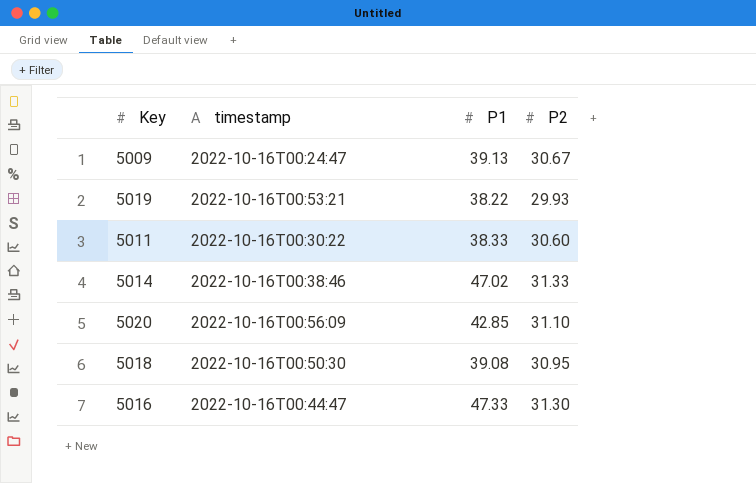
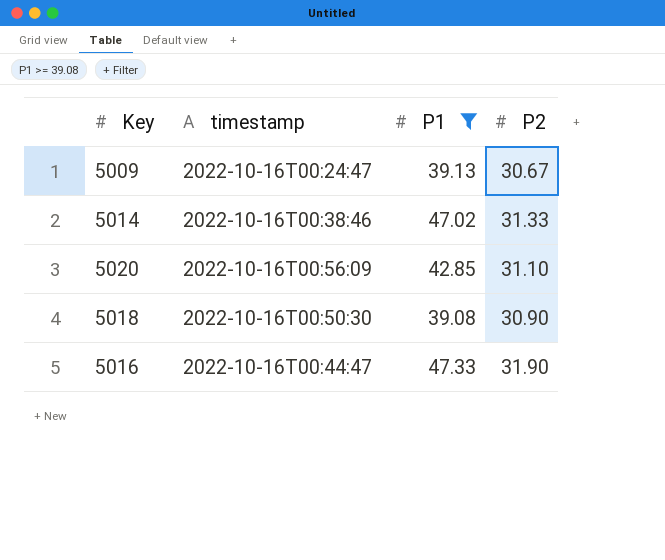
filter: none -> P1 >= 39.08
5018 | P2: 30.95 -> 30.90
5016 | P2: 31.30 -> 31.90

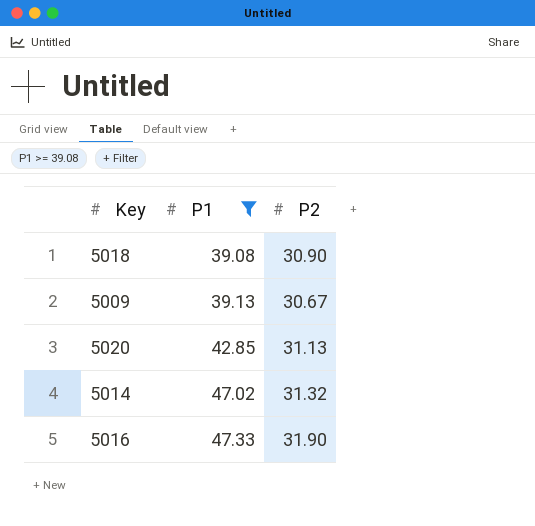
row order: none -> P1 ascending
column timestamp | position: 2 -> none
5020 | P2: 31.10 -> 31.13
5014 | P2: 31.33 -> 31.32

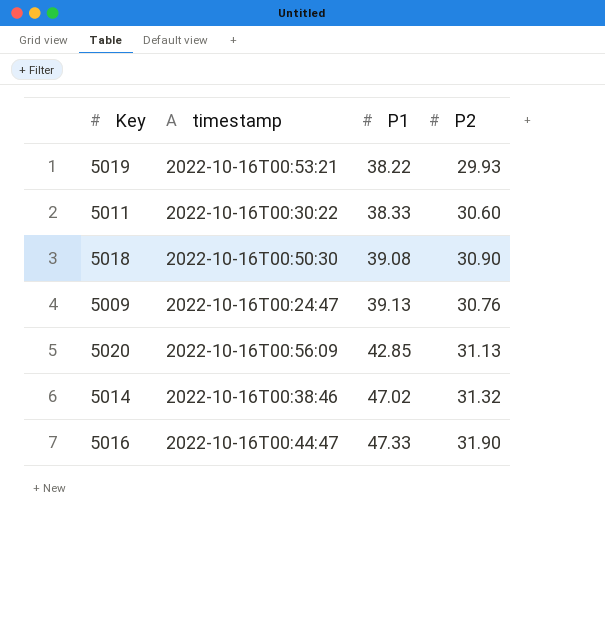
filter: P1 >= 39.08 -> none
column timestamp | position: none -> 2
5009 | P2: 30.67 -> 30.76

